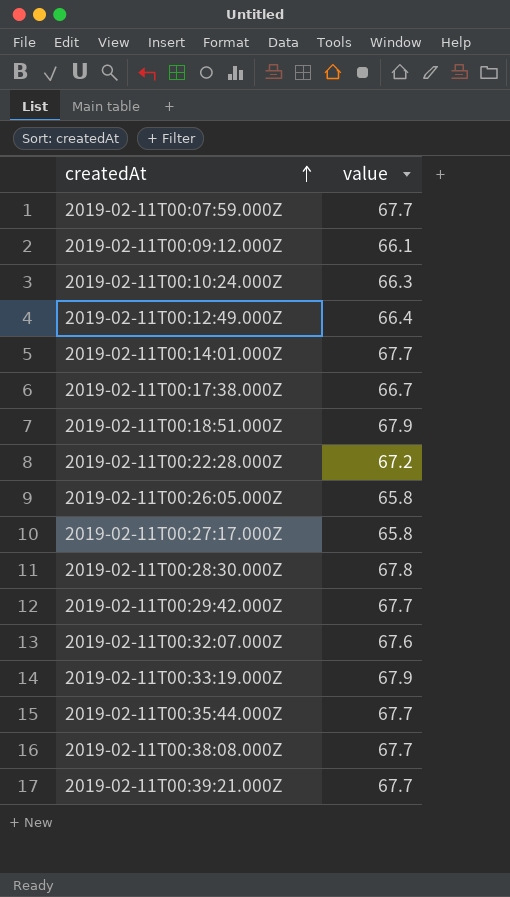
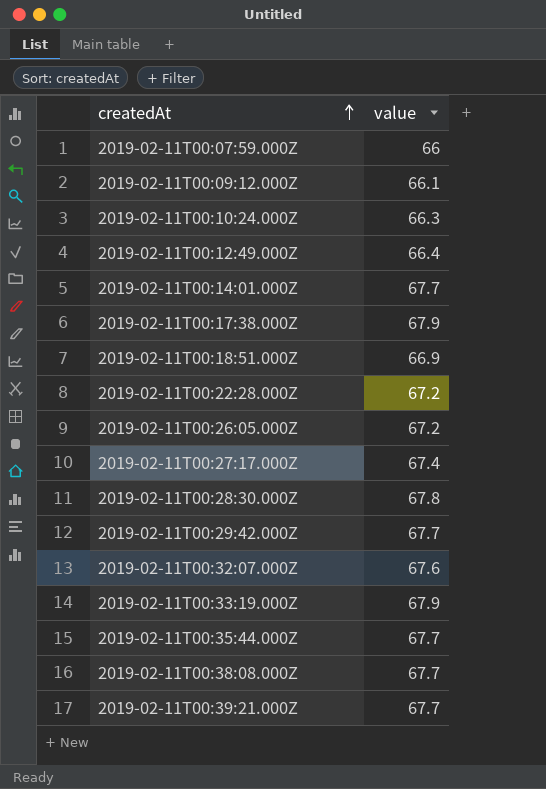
2019-02-11T00:07:59.000Z | value: 67.7 -> 66
2019-02-11T00:17:38.000Z | value: 66.7 -> 67.9
2019-02-11T00:18:51.000Z | value: 67.9 -> 66.9
2019-02-11T00:26:05.000Z | value: 65.8 -> 67.2
2019-02-11T00:27:17.000Z | value: 65.8 -> 67.4

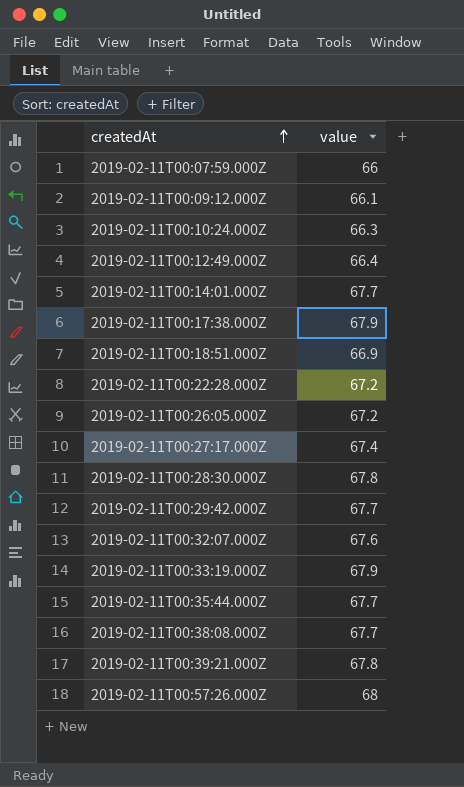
2019-02-11T00:39:21.000Z | value: 67.7 -> 67.8
row 2019-02-11T00:57:26.000Z: none -> 68

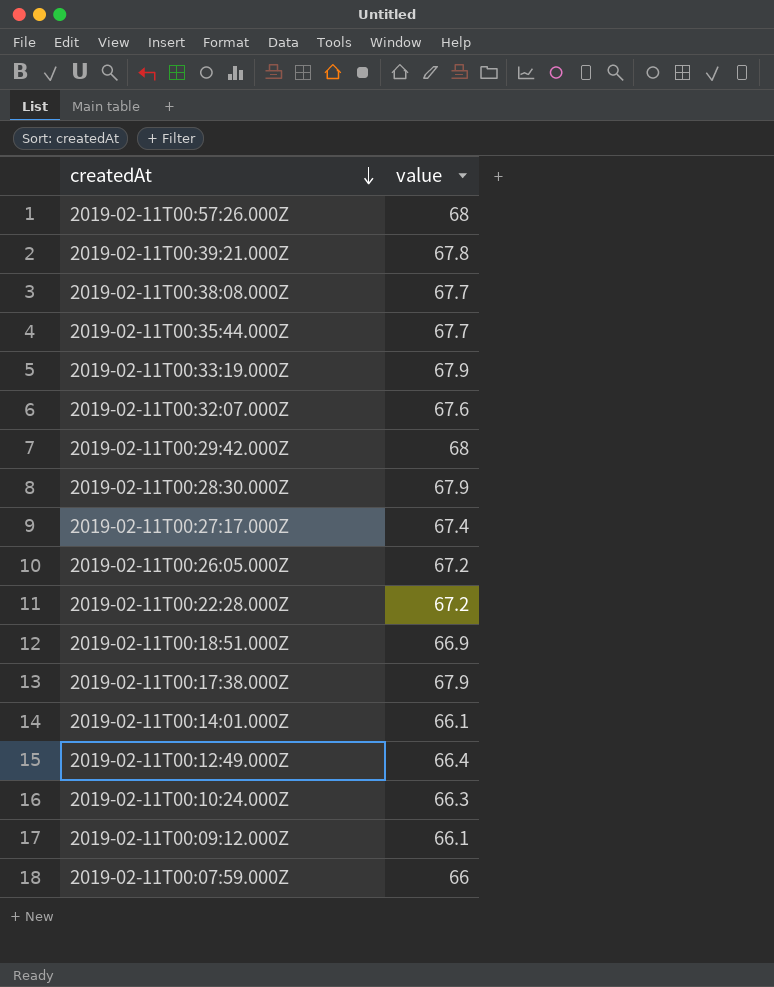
row order: createdAt ascending -> createdAt descending
2019-02-11T00:29:42.000Z | value: 67.7 -> 68
2019-02-11T00:28:30.000Z | value: 67.8 -> 67.9
2019-02-11T00:14:01.000Z | value: 67.7 -> 66.1

